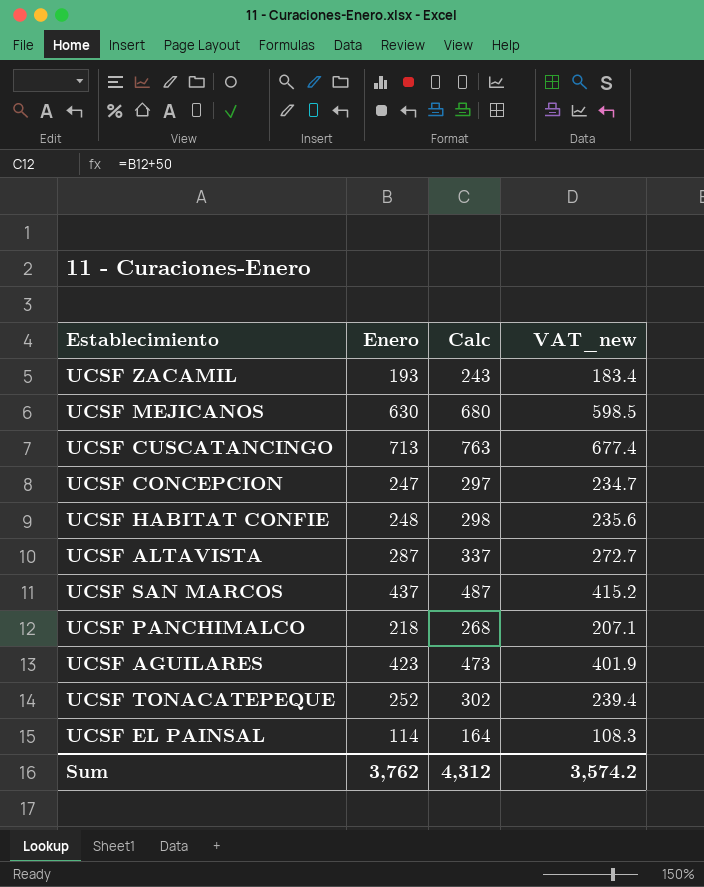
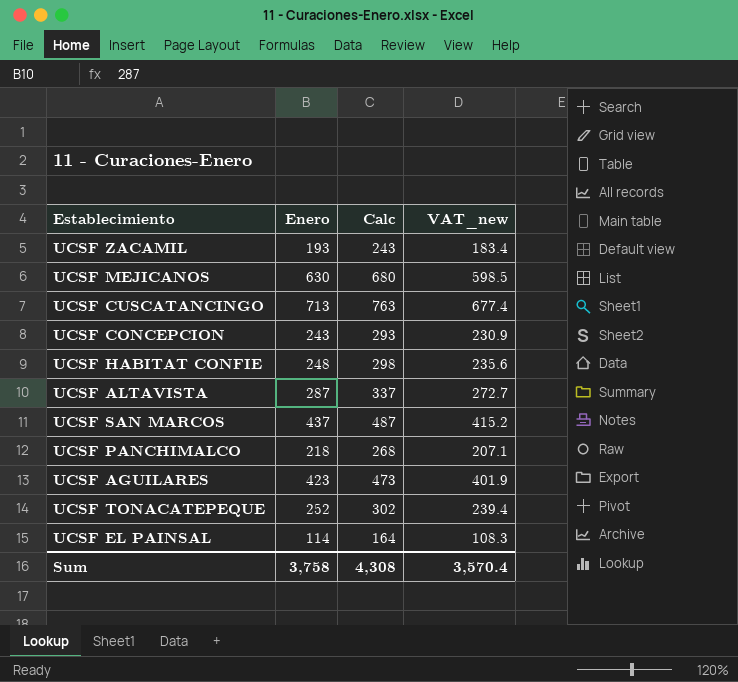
UCSF CONCEPCION | Enero: 247 -> 243
UCSF CONCEPCION | Calc: 297 -> 293
UCSF CONCEPCION | VAT_new: 234.7 -> 230.9
Sum | Enero: 3,762 -> 3,758
Sum | Calc: 4,312 -> 4,308
Sum | VAT_new: 3,574.2 -> 3,570.4

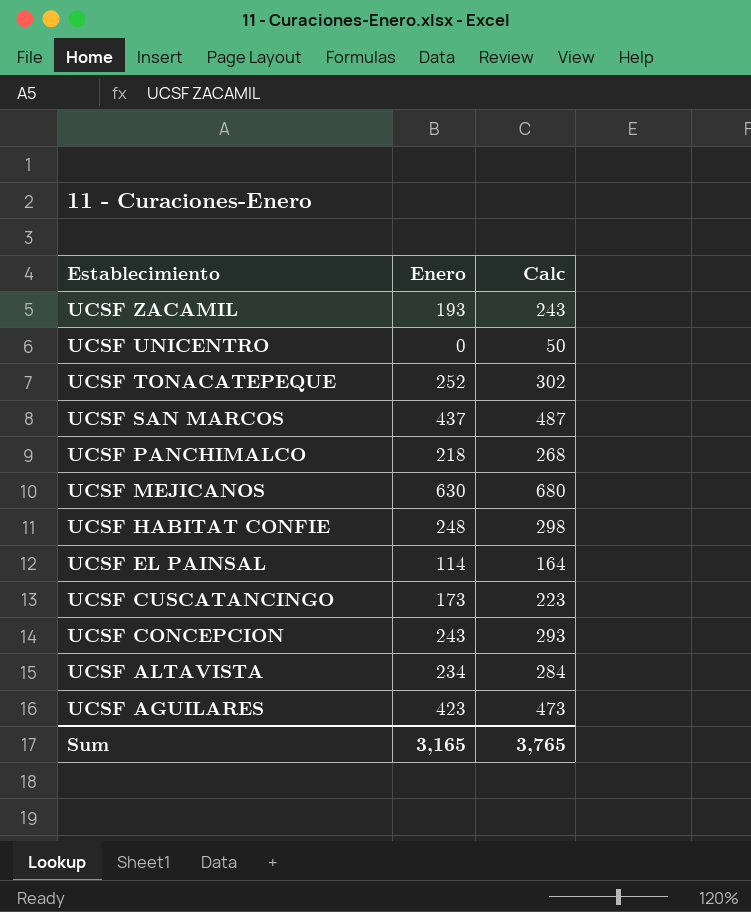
row order: none -> Establecimiento descending
column VAT_new | formula: [Enero] * 0.95 -> none
row UCSF UNICENTRO: none -> 0 | 50
UCSF CUSCATANCINGO | Enero: 713 -> 173
UCSF CUSCATANCINGO | Calc: 763 -> 223
UCSF ALTAVISTA | Enero: 287 -> 234
UCSF ALTAVISTA | Calc: 337 -> 284
Sum | Enero: 3,758 -> 3,165
Sum | Calc: 4,308 -> 3,765

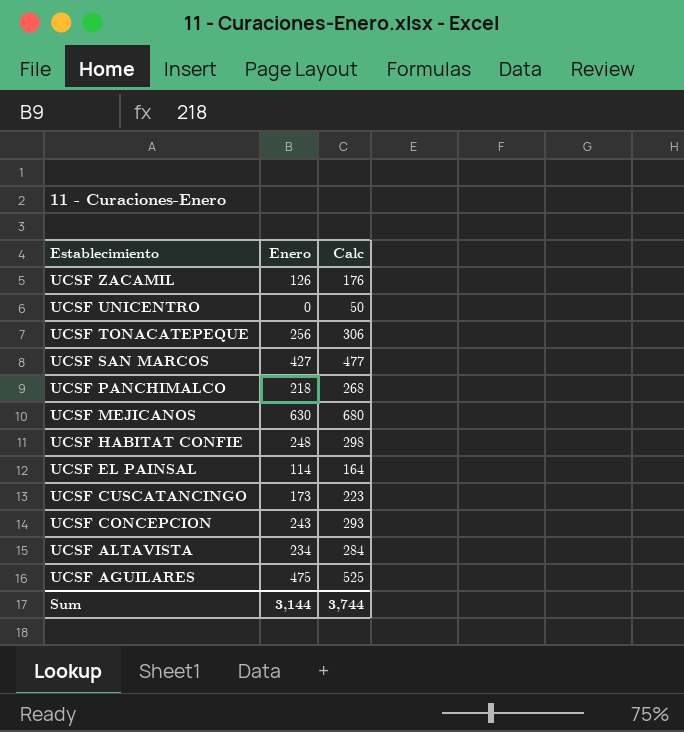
UCSF ZACAMIL | Enero: 193 -> 126
UCSF ZACAMIL | Calc: 243 -> 176
UCSF TONACATEPEQUE | Enero: 252 -> 256
UCSF TONACATEPEQUE | Calc: 302 -> 306
UCSF SAN MARCOS | Enero: 437 -> 427
UCSF SAN MARCOS | Calc: 487 -> 477
UCSF AGUILARES | Enero: 423 -> 475
UCSF AGUILARES | Calc: 473 -> 525
Sum | Enero: 3,165 -> 3,144
Sum | Calc: 3,765 -> 3,744

